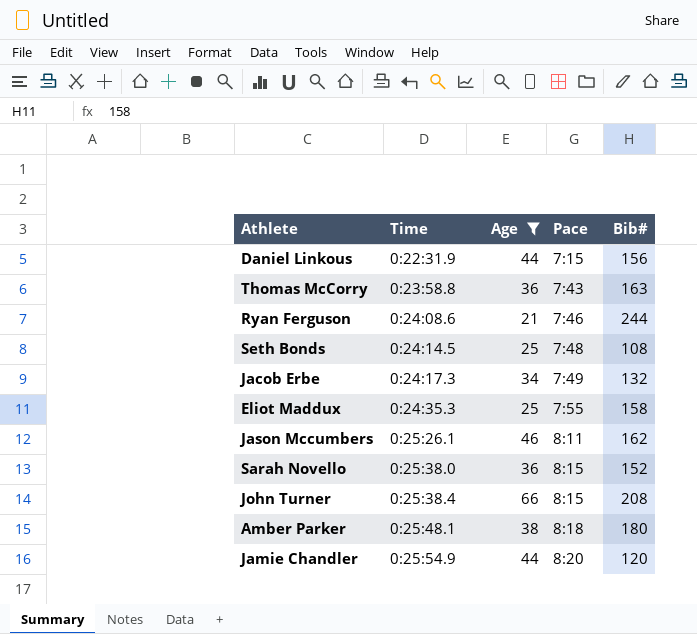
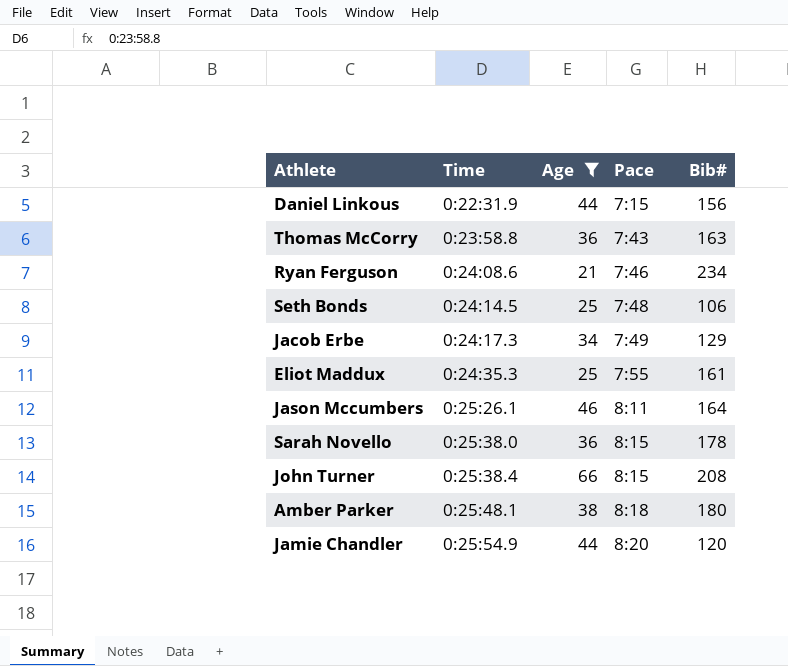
Ryan Ferguson | Bib#: 244 -> 234
Seth Bonds | Bib#: 108 -> 106
Jacob Erbe | Bib#: 132 -> 129
Eliot Maddux | Bib#: 158 -> 161
Jason Mccumbers | Bib#: 162 -> 164
Sarah Novello | Bib#: 152 -> 178

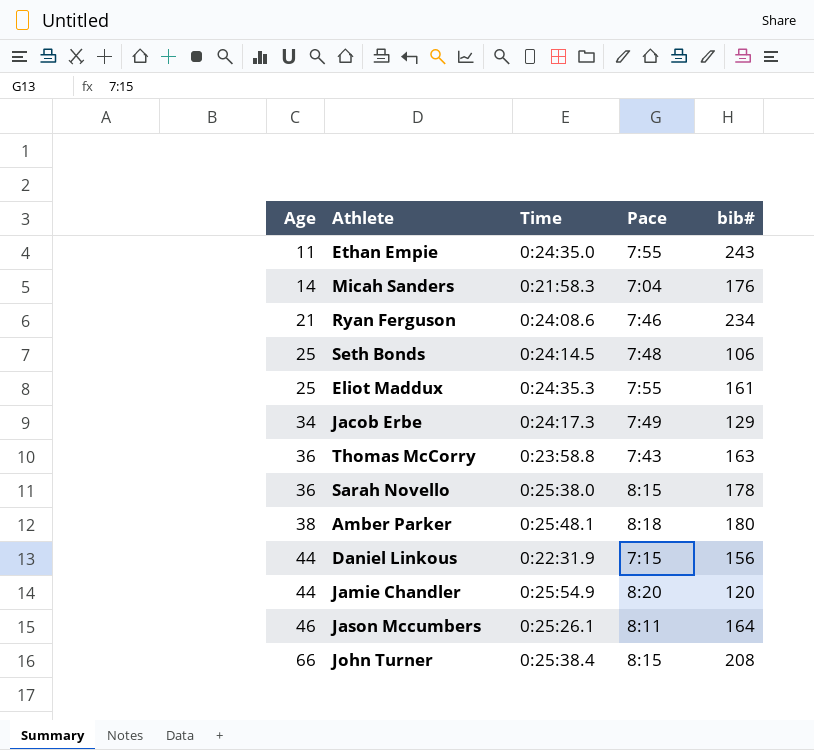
filter: Age >= 21 -> none
row order: Time ascending -> Age ascending
column Age | position: 3 -> 1
column name: Bib# -> bib#

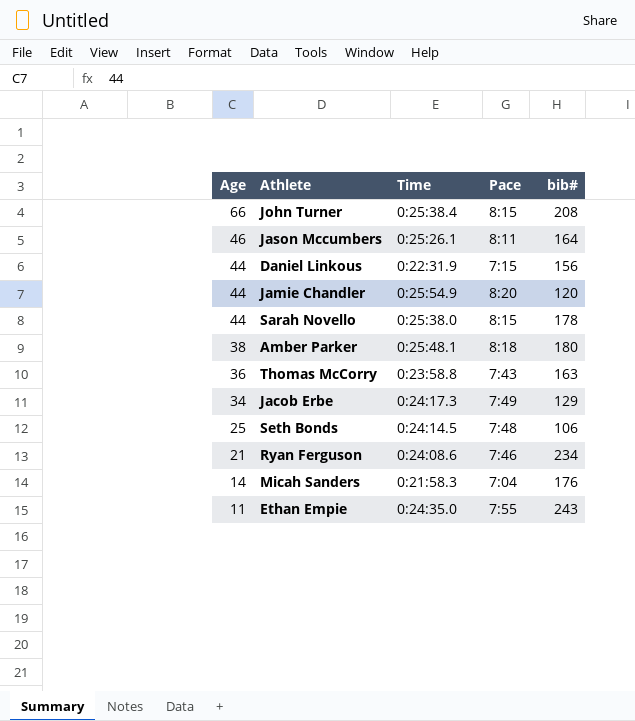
row order: Age ascending -> Age descending
row Eliot Maddux: 25 | 0:24:35.3 | 7:55 | 161 -> none
Sarah Novello | Age: 36 -> 44

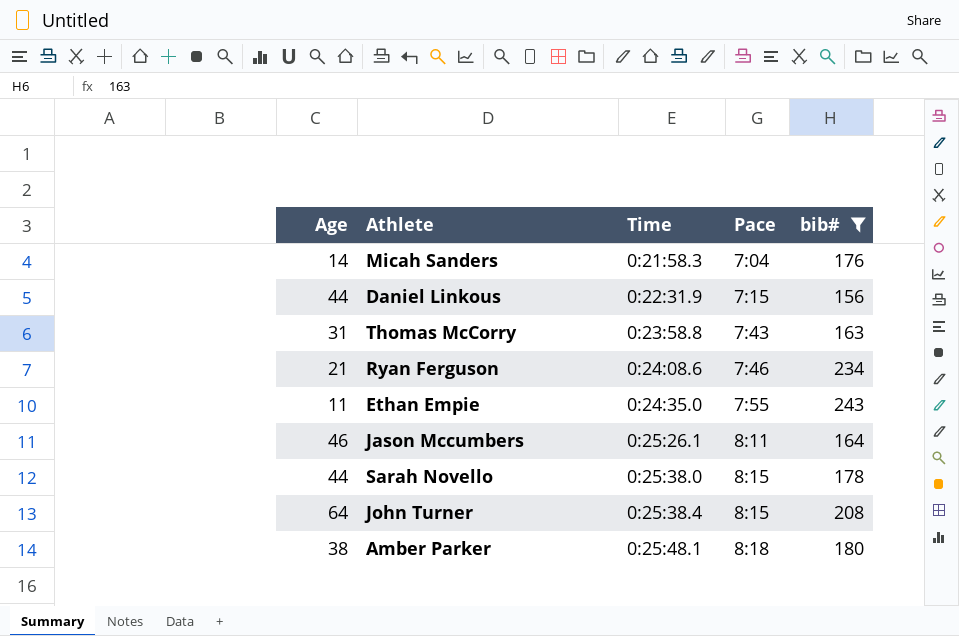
filter: none -> bib# >= 156
row order: Age descending -> Time ascending
Thomas McCorry | Age: 36 -> 31
John Turner | Age: 66 -> 64

